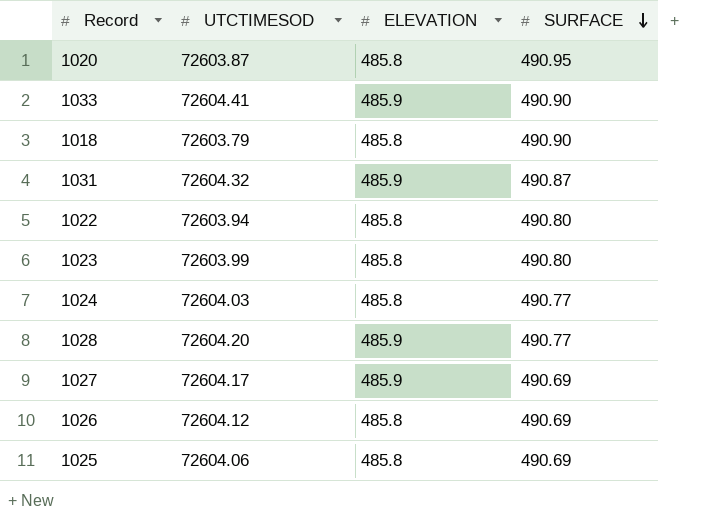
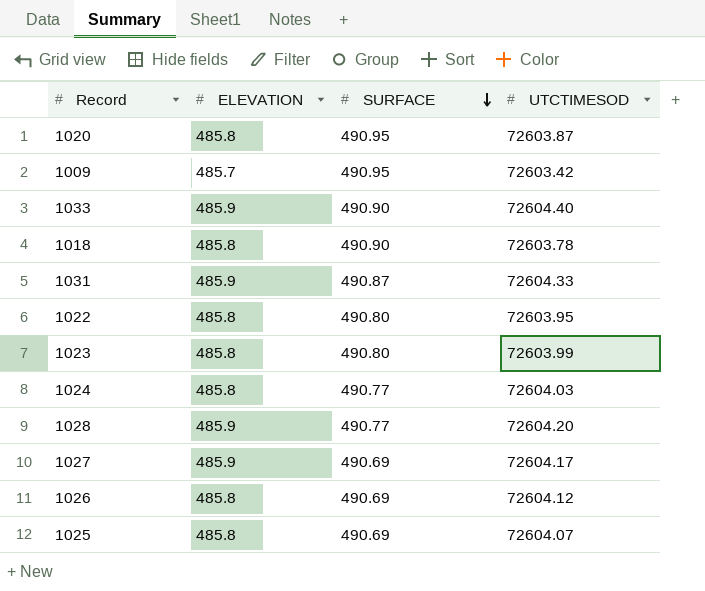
column UTCTIMESOD | position: 2 -> 4
row 1009: none -> 485.7 | 490.95 | 72603.42
1033 | UTCTIMESOD: 72604.41 -> 72604.40
1018 | UTCTIMESOD: 72603.79 -> 72603.78
1031 | UTCTIMESOD: 72604.32 -> 72604.33
1022 | UTCTIMESOD: 72603.94 -> 72603.95
1025 | UTCTIMESOD: 72604.06 -> 72604.07

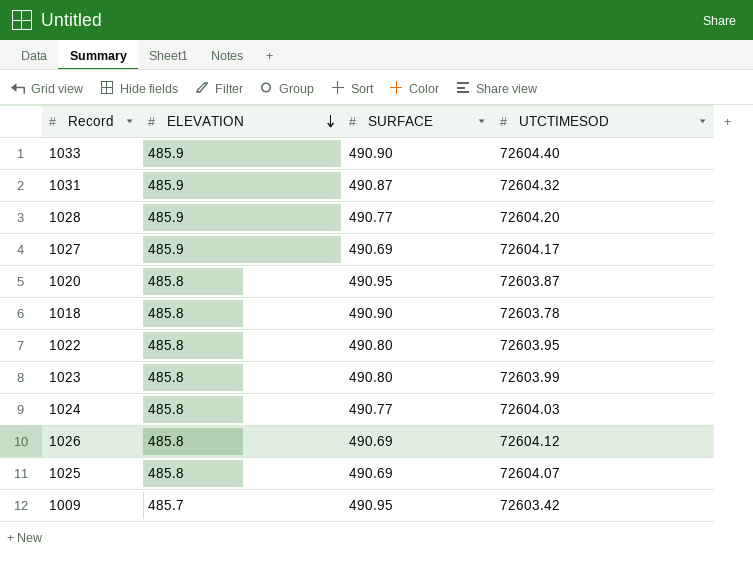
row order: SURFACE descending -> ELEVATION descending
1031 | UTCTIMESOD: 72604.33 -> 72604.32

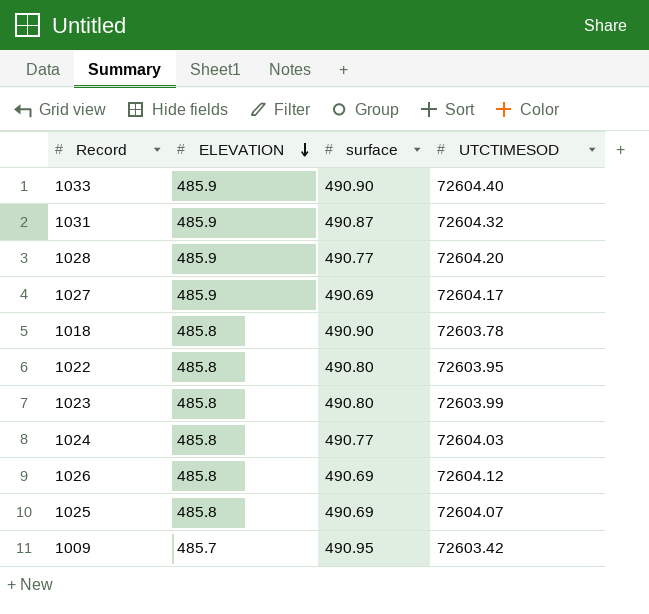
column name: SURFACE -> surface
row 1020: 485.8 | 490.95 | 72603.87 -> none

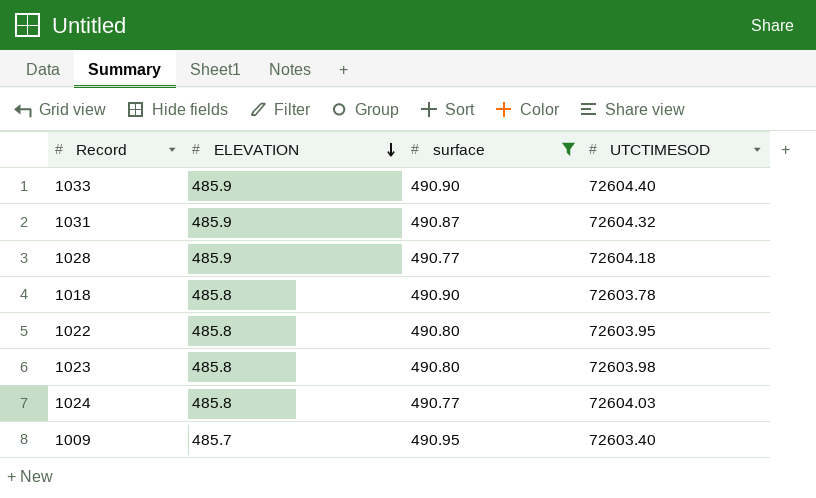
filter: none -> surface != 490.69
1028 | UTCTIMESOD: 72604.20 -> 72604.18
1023 | UTCTIMESOD: 72603.99 -> 72603.98
1009 | UTCTIMESOD: 72603.42 -> 72603.40

